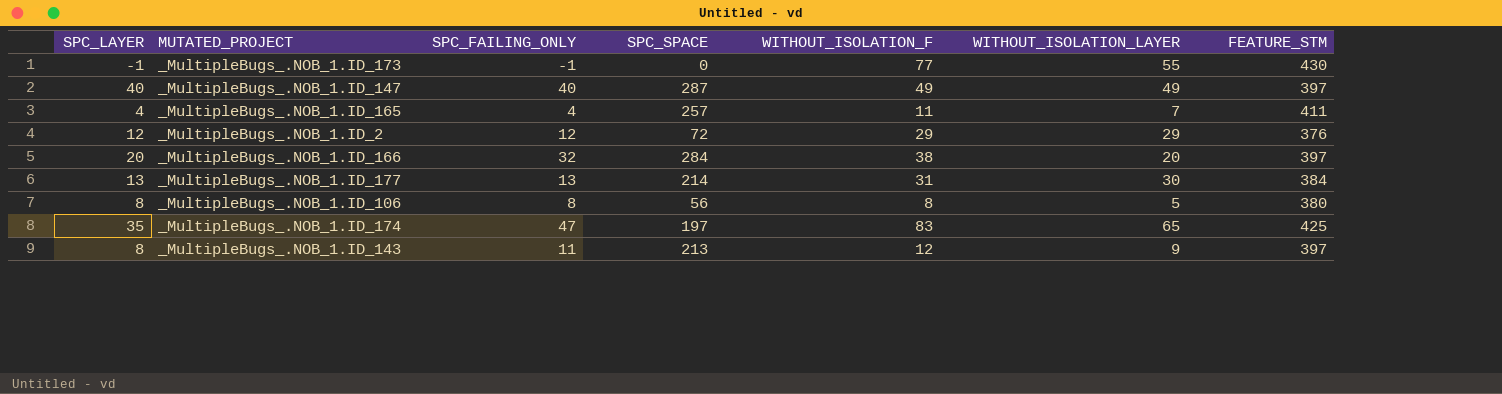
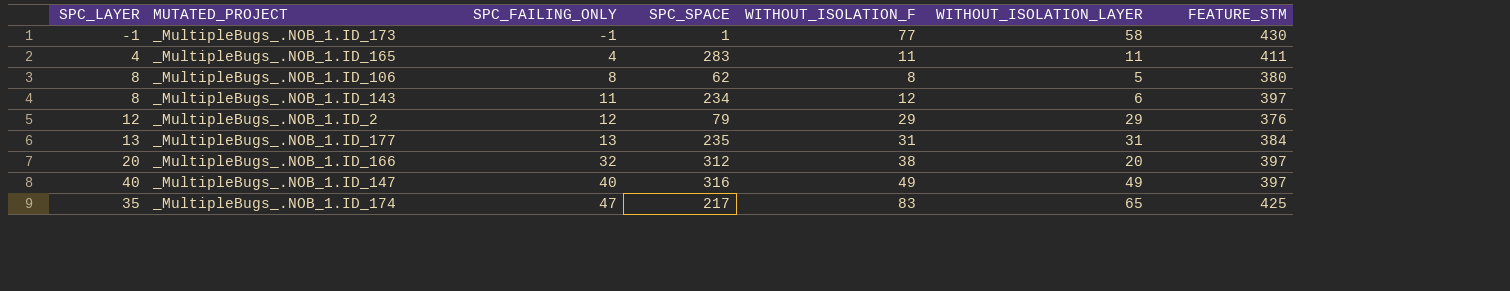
row order: none -> SPC_FAILING_ONLY ascending
_MultipleBugs_.NOB_1.ID_173 | SPC_SPACE: 0 -> 1
_MultipleBugs_.NOB_1.ID_173 | WITHOUT_ISOLATION_LAYER: 55 -> 58
_MultipleBugs_.NOB_1.ID_165 | SPC_SPACE: 257 -> 283
_MultipleBugs_.NOB_1.ID_165 | WITHOUT_ISOLATION_LAYER: 7 -> 11
_MultipleBugs_.NOB_1.ID_106 | SPC_SPACE: 56 -> 62
_MultipleBugs_.NOB_1.ID_143 | SPC_SPACE: 213 -> 234
_MultipleBugs_.NOB_1.ID_143 | WITHOUT_ISOLATION_LAYER: 9 -> 6
_MultipleBugs_.NOB_1.ID_2 | SPC_SPACE: 72 -> 79
_MultipleBugs_.NOB_1.ID_177 | SPC_SPACE: 214 -> 235
_MultipleBugs_.NOB_1.ID_177 | WITHOUT_ISOLATION_LAYER: 30 -> 31
_MultipleBugs_.NOB_1.ID_166 | SPC_SPACE: 284 -> 312
_MultipleBugs_.NOB_1.ID_147 | SPC_SPACE: 287 -> 316
_MultipleBugs_.NOB_1.ID_174 | SPC_SPACE: 197 -> 217

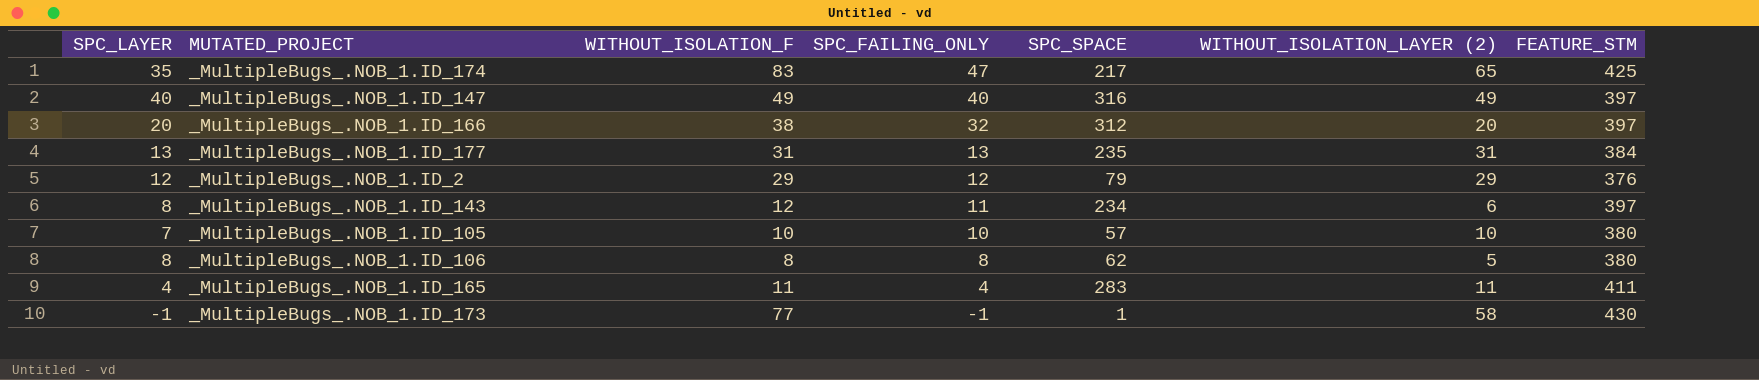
row order: SPC_FAILING_ONLY ascending -> SPC_FAILING_ONLY descending
column WITHOUT_ISOLATION_F | position: 5 -> 3
column name: WITHOUT_ISOLATION_LAYER -> WITHOUT_ISOLATION_LAYER (2)
row _MultipleBugs_.NOB_1.ID_105: none -> 7 | 10 | 10 | 57 | 10 | 380

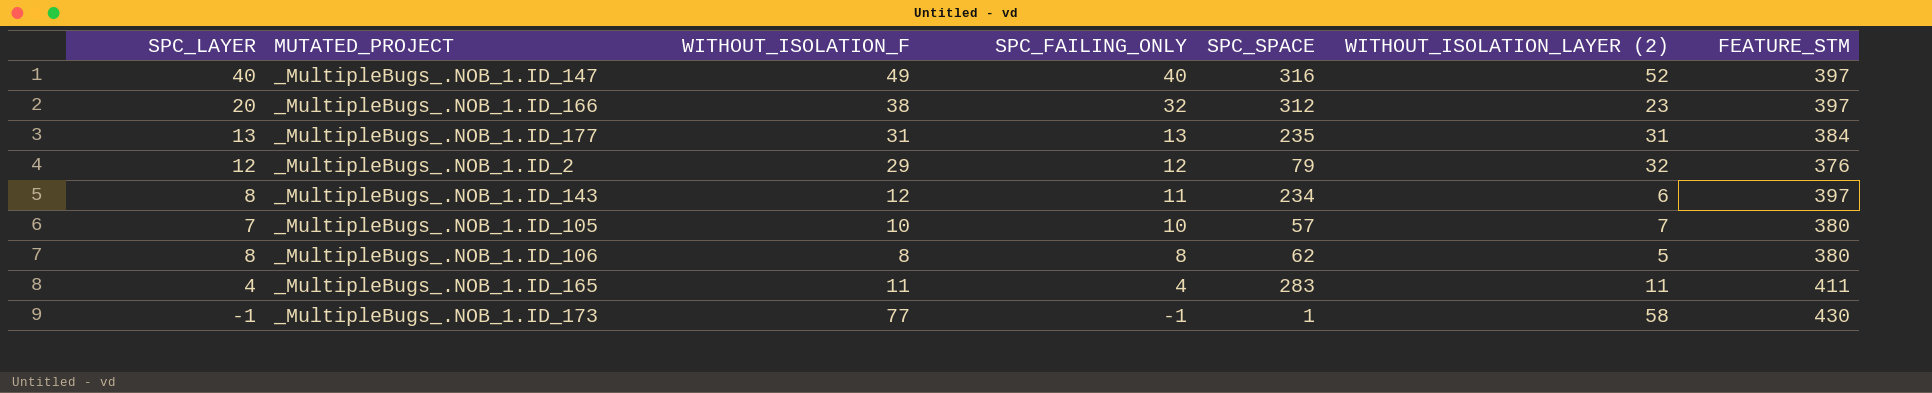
row _MultipleBugs_.NOB_1.ID_174: 35 | 83 | 47 | 217 | 65 | 425 -> none
_MultipleBugs_.NOB_1.ID_147 | WITHOUT_ISOLATION_LAYER (2): 49 -> 52
_MultipleBugs_.NOB_1.ID_166 | WITHOUT_ISOLATION_LAYER (2): 20 -> 23
_MultipleBugs_.NOB_1.ID_2 | WITHOUT_ISOLATION_LAYER (2): 29 -> 32
_MultipleBugs_.NOB_1.ID_105 | WITHOUT_ISOLATION_LAYER (2): 10 -> 7

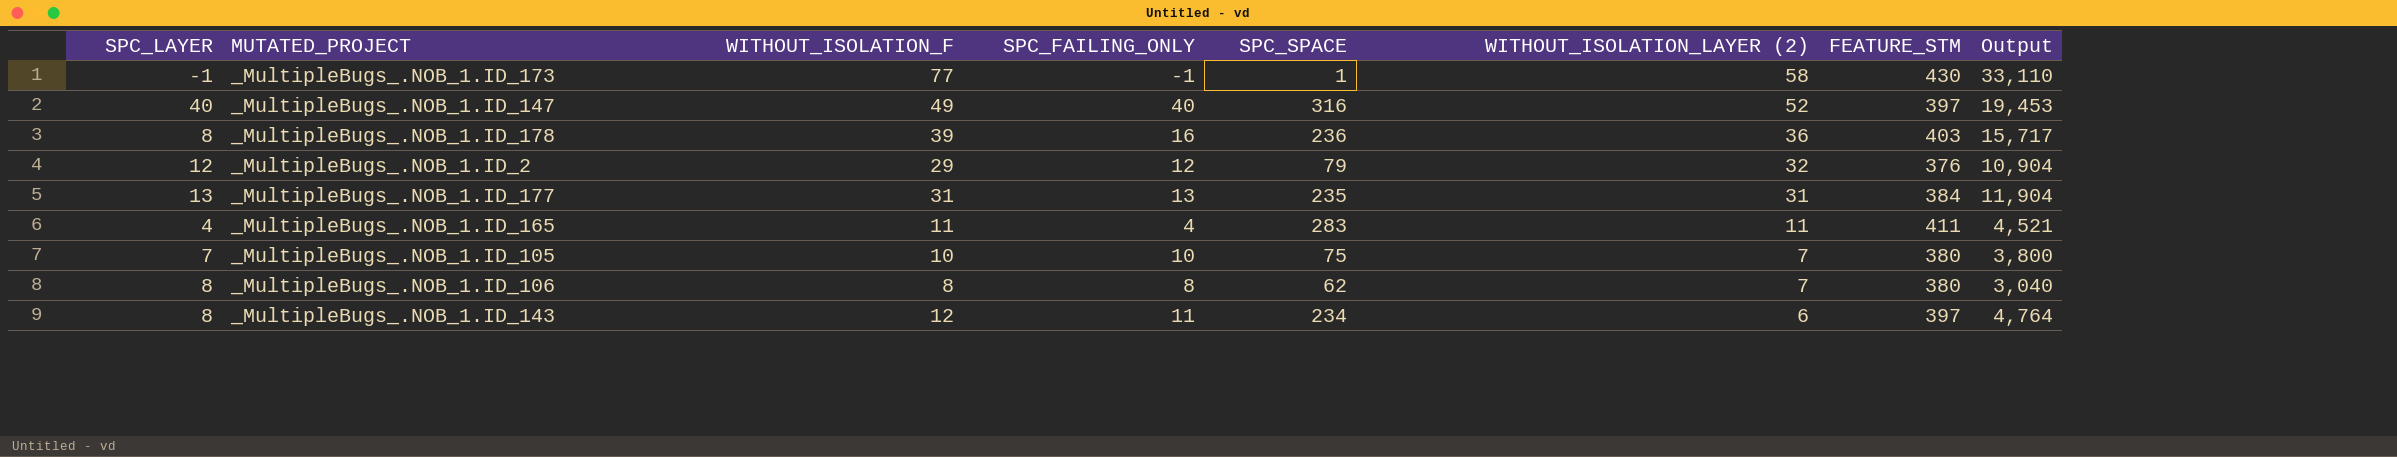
row order: SPC_FAILING_ONLY descending -> WITHOUT_ISOLATION_LAYER (2) descending
column Output | formula: none -> [WITHOUT_ISOLATION_F] * [FEATURE_STM]
row _MultipleBugs_.NOB_1.ID_166: 20 | 38 | 32 | 312 | 23 | 397 -> none
row _MultipleBugs_.NOB_1.ID_178: none -> 8 | 39 | 16 | 236 | 36 | 403 | 15,717
_MultipleBugs_.NOB_1.ID_105 | SPC_SPACE: 57 -> 75
_MultipleBugs_.NOB_1.ID_106 | WITHOUT_ISOLATION_LAYER (2): 5 -> 7

